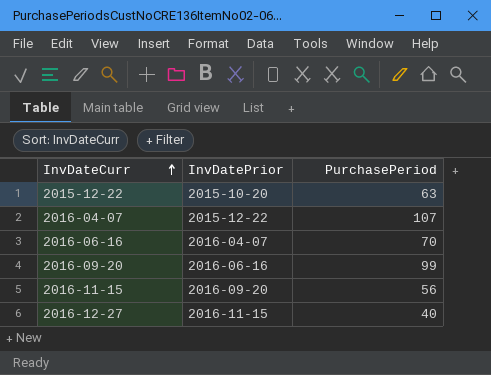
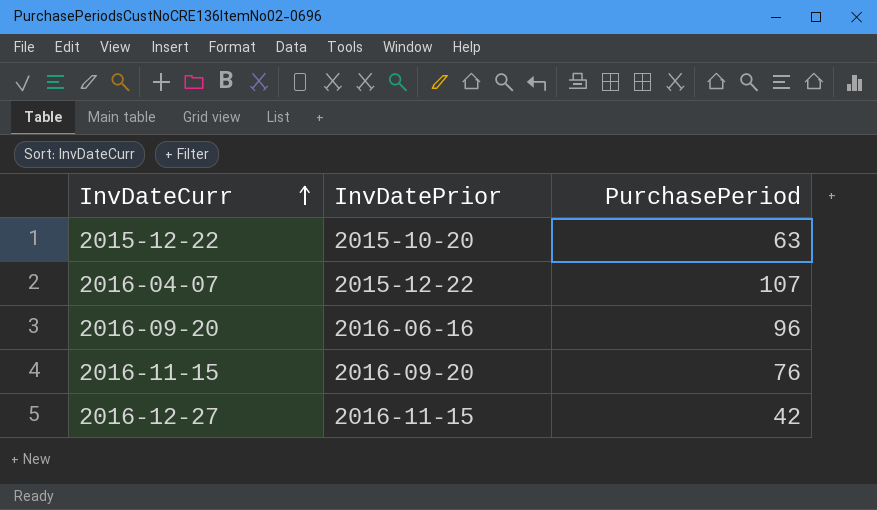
row 2016-06-16: 2016-04-07 | 70 -> none
2016-09-20 | PurchasePeriod: 99 -> 96
2016-11-15 | PurchasePeriod: 56 -> 76
2016-12-27 | PurchasePeriod: 40 -> 42

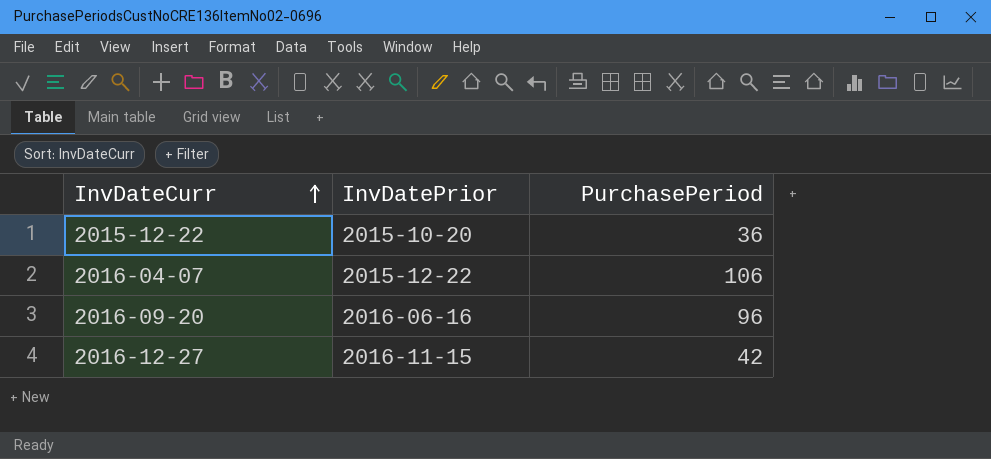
row 2016-11-15: 2016-09-20 | 76 -> none
2015-12-22 | PurchasePeriod: 63 -> 36
2016-04-07 | PurchasePeriod: 107 -> 106

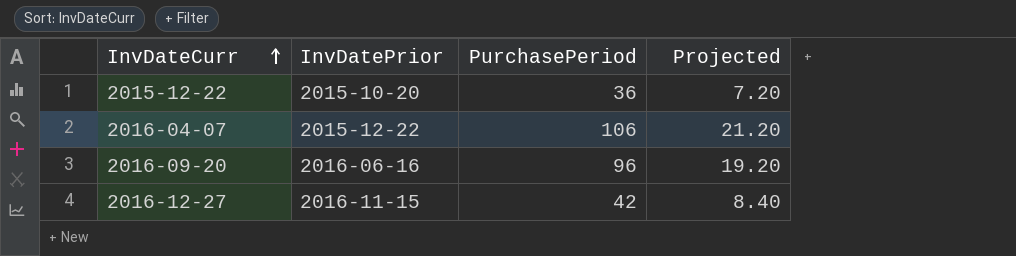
column Projected | formula: none -> [PurchasePeriod] * 0.2

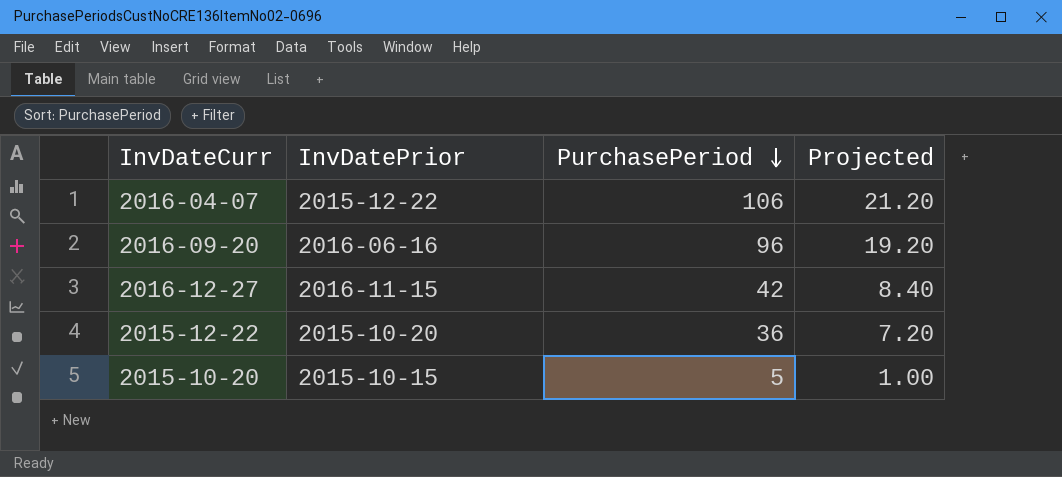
row order: InvDateCurr ascending -> PurchasePeriod descending
row 2015-10-20: none -> 2015-10-15 | 5 | 1.00

